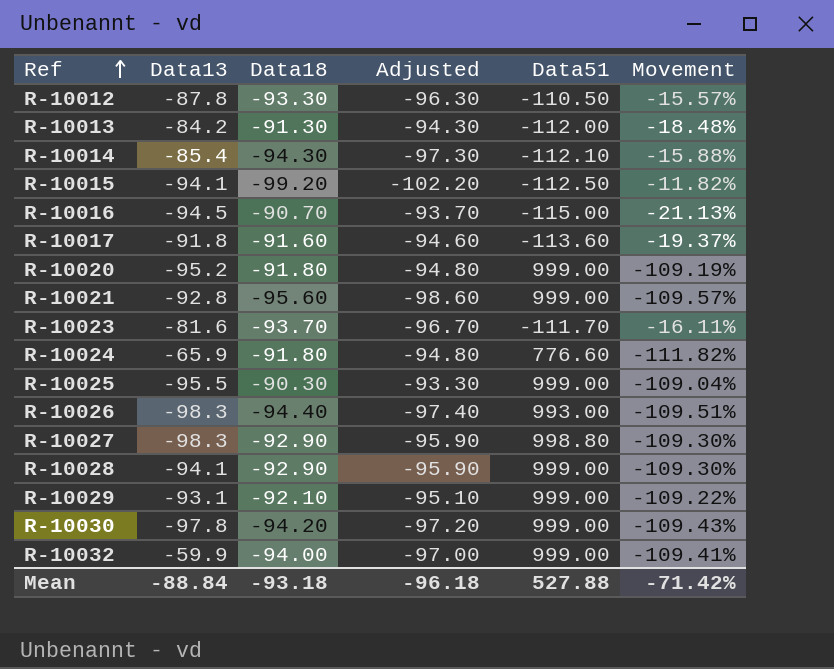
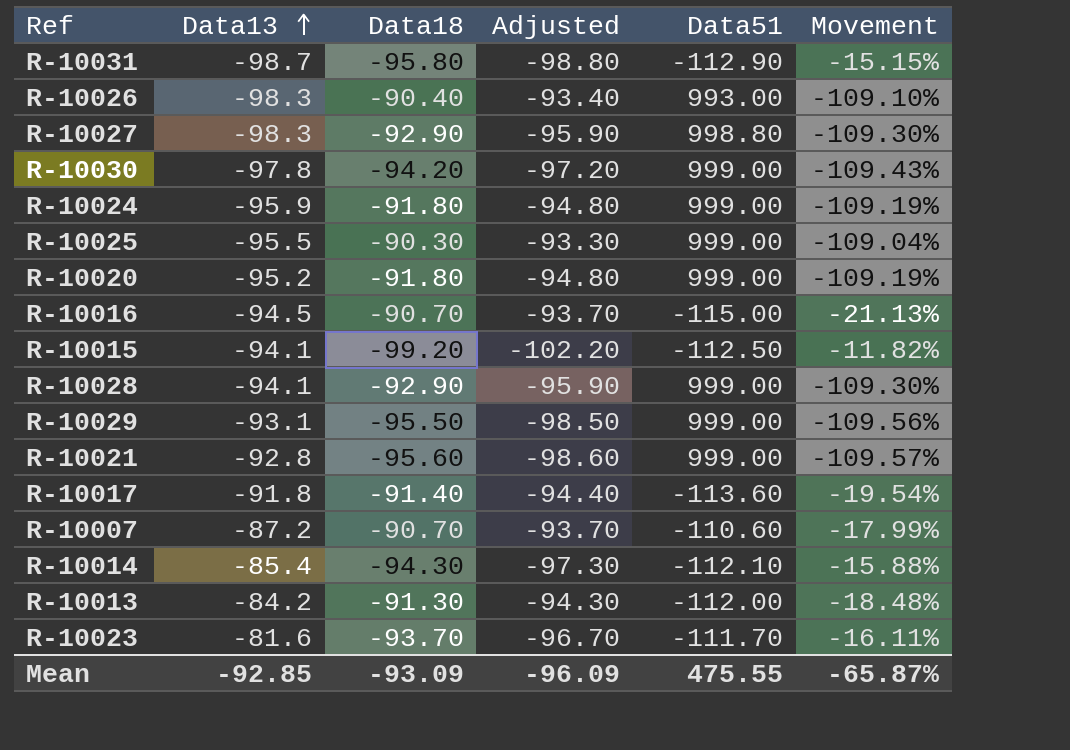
row order: Ref ascending -> Data13 ascending
row R-10012: -87.8 | -93.30 | -96.30 | -110.50 | -15.57% -> none
row R-10032: -59.9 | -94.00 | -97.00 | 999.00 | -109.41% -> none
row R-10031: none -> -98.7 | -95.80 | -98.80 | -112.90 | -15.15%
R-10026 | Data18: -94.40 -> -90.40
R-10026 | Adjusted: -97.40 -> -93.40
R-10026 | Movement: -109.51% -> -109.10%
R-10024 | Data13: -65.9 -> -95.9
R-10024 | Data51: 776.60 -> 999.00
R-10024 | Movement: -111.82% -> -109.19%
R-10029 | Data18: -92.10 -> -95.50
R-10029 | Adjusted: -95.10 -> -98.50
R-10029 | Movement: -109.22% -> -109.56%
R-10017 | Data18: -91.60 -> -91.40
R-10017 | Adjusted: -94.60 -> -94.40
R-10017 | Movement: -19.37% -> -19.54%
row R-10007: none -> -87.2 | -90.70 | -93.70 | -110.60 | -17.99%
Mean | Data13: -88.84 -> -92.85
Mean | Data18: -93.18 -> -93.09
Mean | Adjusted: -96.18 -> -96.09
Mean | Data51: 527.88 -> 475.55
Mean | Movement: -71.42% -> -65.87%

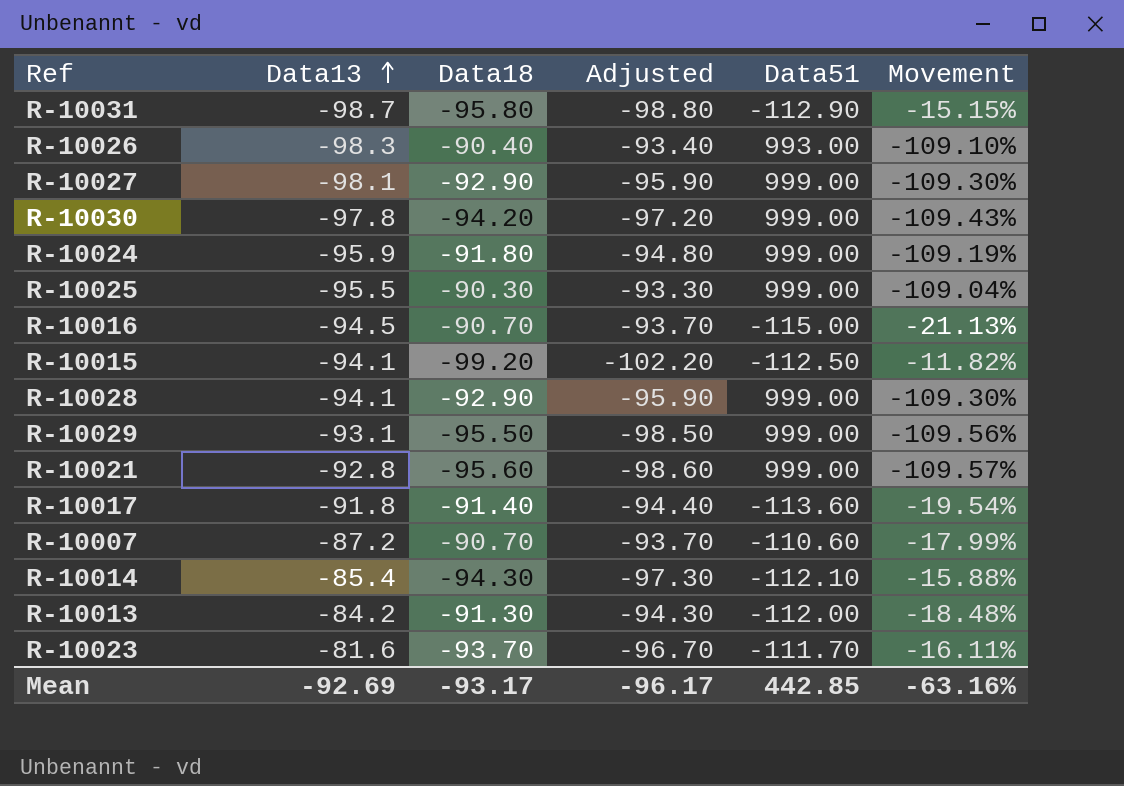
row R-10020: -95.2 | -91.80 | -94.80 | 999.00 | -109.19% -> none
R-10027 | Data13: -98.3 -> -98.1
R-10027 | Data51: 998.80 -> 999.00
Mean | Data13: -92.85 -> -92.69
Mean | Data18: -93.09 -> -93.17
Mean | Adjusted: -96.09 -> -96.17
Mean | Data51: 475.55 -> 442.85
Mean | Movement: -65.87% -> -63.16%

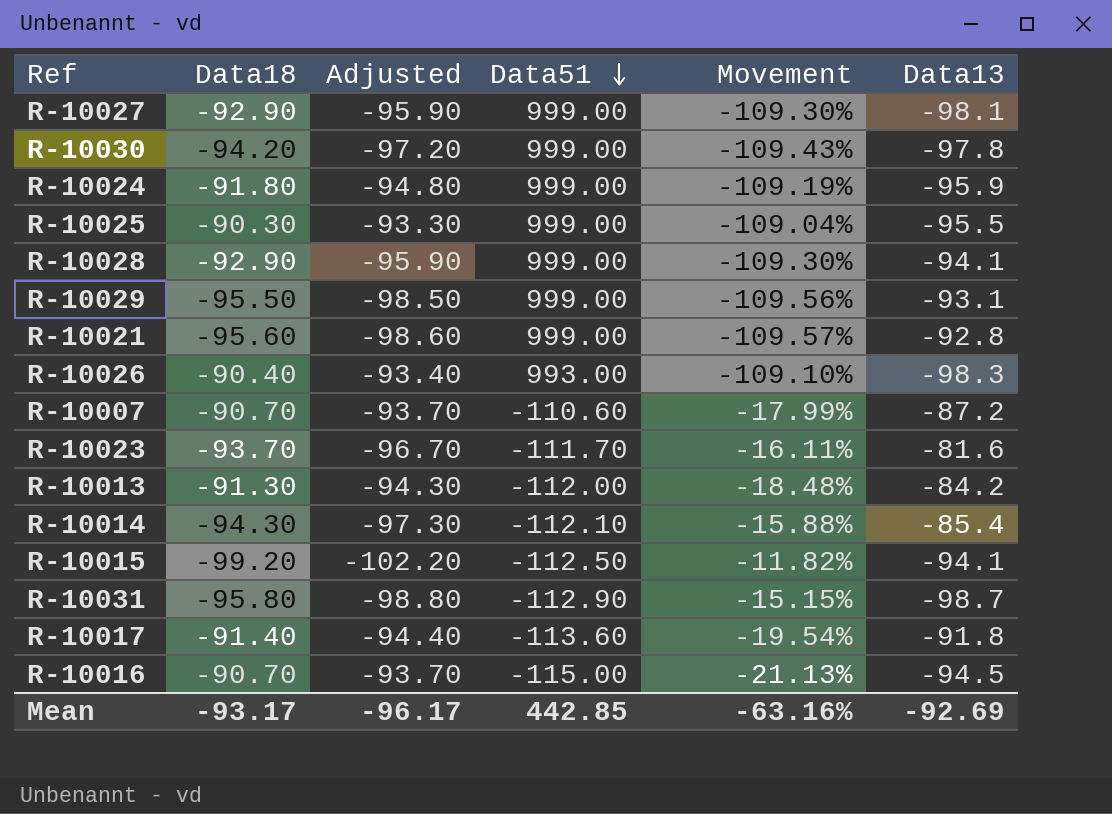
row order: Data13 ascending -> Data51 descending
column Data13 | position: 2 -> 6

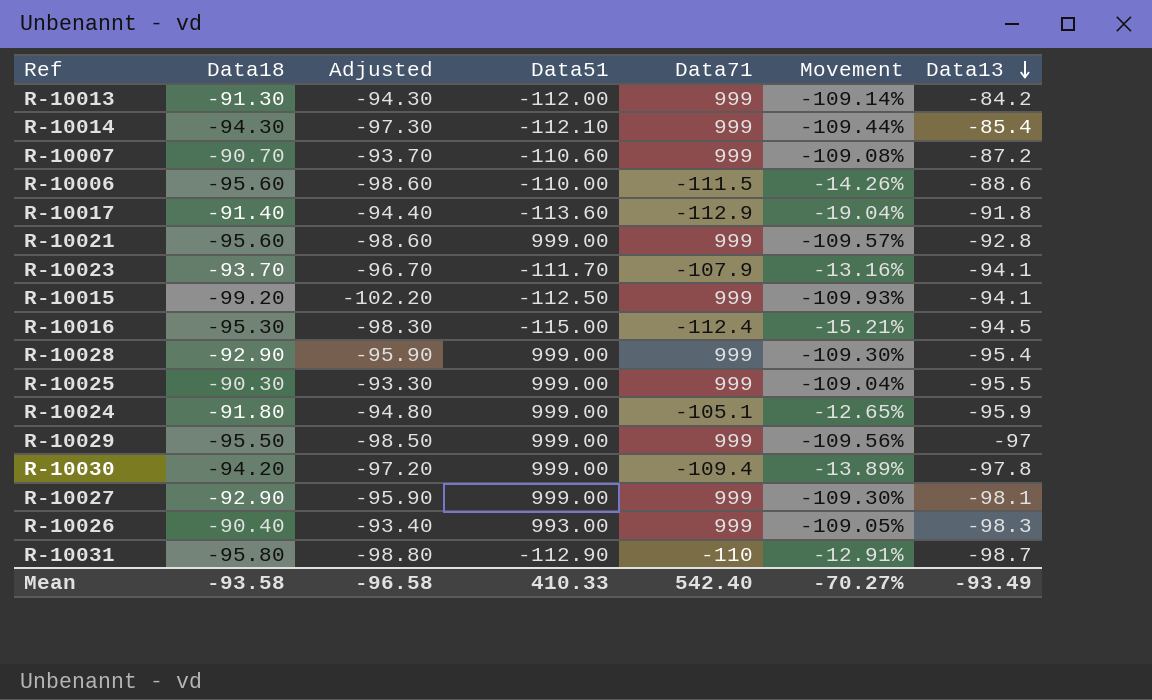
row order: Data51 descending -> Data13 descending
column Data71 | position: none -> 5
column Movement | formula: ([Data18] - [Data51]) / [Data51] -> ([Data18] - [Data71]) / [Data71]
row R-10006: none -> -95.60 | -98.60 | -110.00 | -111.5 | -14.26% | -88.6
R-10023 | Data13: -81.6 -> -94.1
R-10016 | Data18: -90.70 -> -95.30
R-10016 | Adjusted: -93.70 -> -98.30
R-10028 | Data13: -94.1 -> -95.4
R-10029 | Data13: -93.1 -> -97
Mean | Data18: -93.17 -> -93.58
Mean | Adjusted: -96.17 -> -96.58
Mean | Data51: 442.85 -> 410.33
Mean | Movement: -63.16% -> -70.27%
Mean | Data13: -92.69 -> -93.49

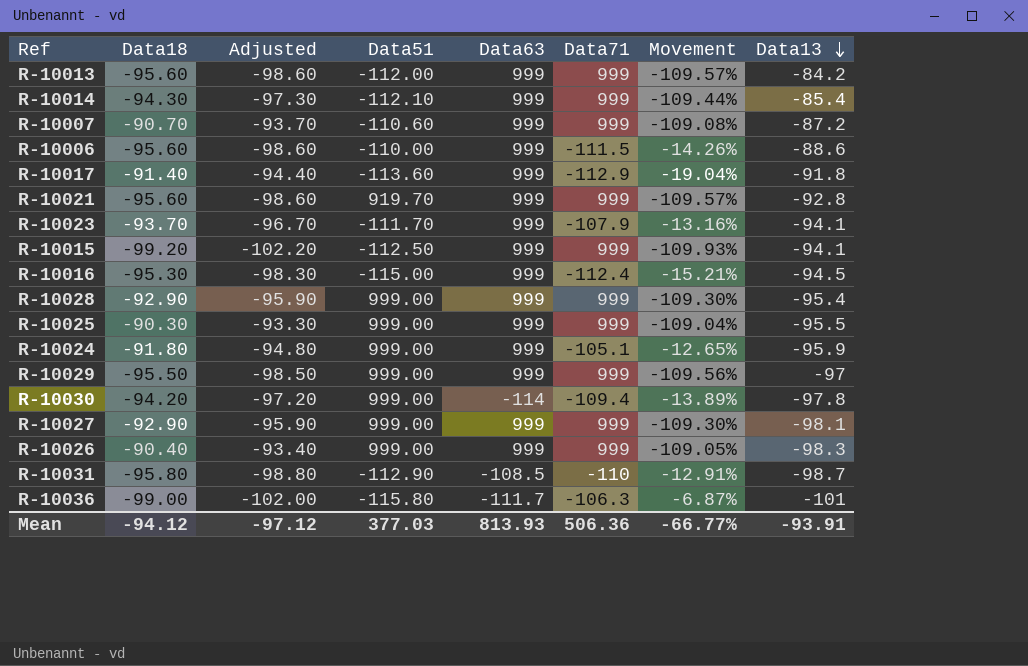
column Data63 | position: none -> 5
R-10013 | Data18: -91.30 -> -95.60
R-10013 | Adjusted: -94.30 -> -98.60
R-10013 | Movement: -109.14% -> -109.57%
R-10021 | Data51: 999.00 -> 919.70
R-10026 | Data51: 993.00 -> 999.00
row R-10036: none -> -99.00 | -102.00 | -115.80 | -111.7 | -106.3 | -6.87% | -101
Mean | Data18: -93.58 -> -94.12
Mean | Adjusted: -96.58 -> -97.12
Mean | Data51: 410.33 -> 377.03
Mean | Data71: 542.40 -> 506.36
Mean | Movement: -70.27% -> -66.77%
Mean | Data13: -93.49 -> -93.91

